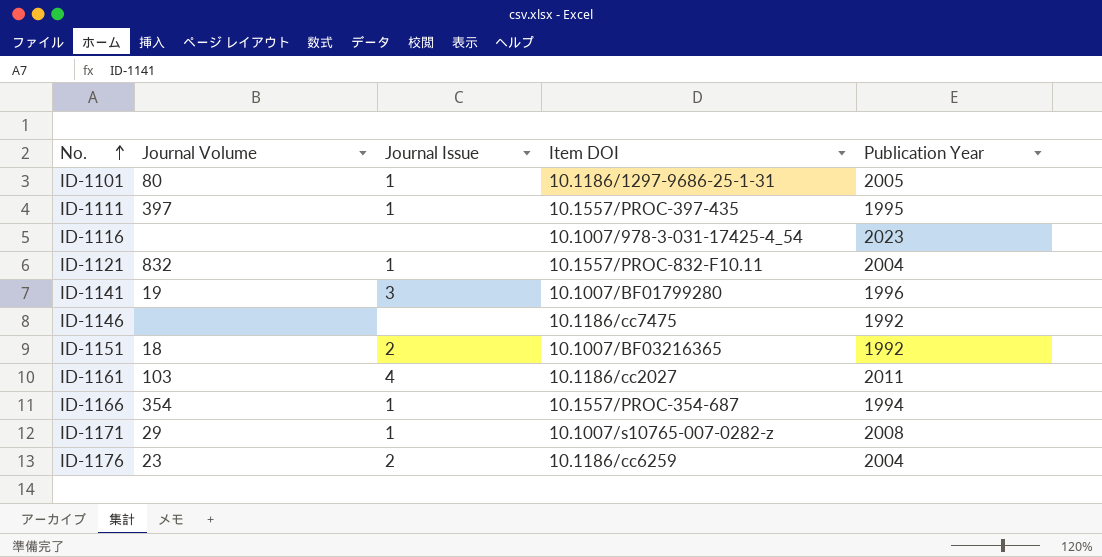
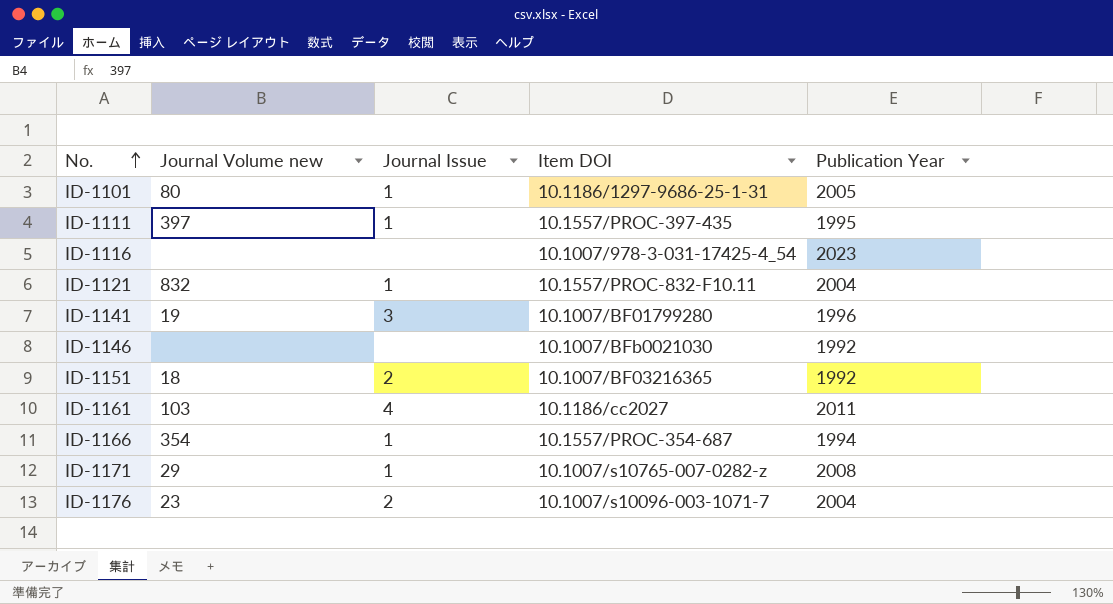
column name: Journal Volume -> Journal Volume new
ID-1146 | Item DOI: 10.1186/cc7475 -> 10.1007/BFb0021030
ID-1176 | Item DOI: 10.1186/cc6259 -> 10.1007/s10096-003-1071-7

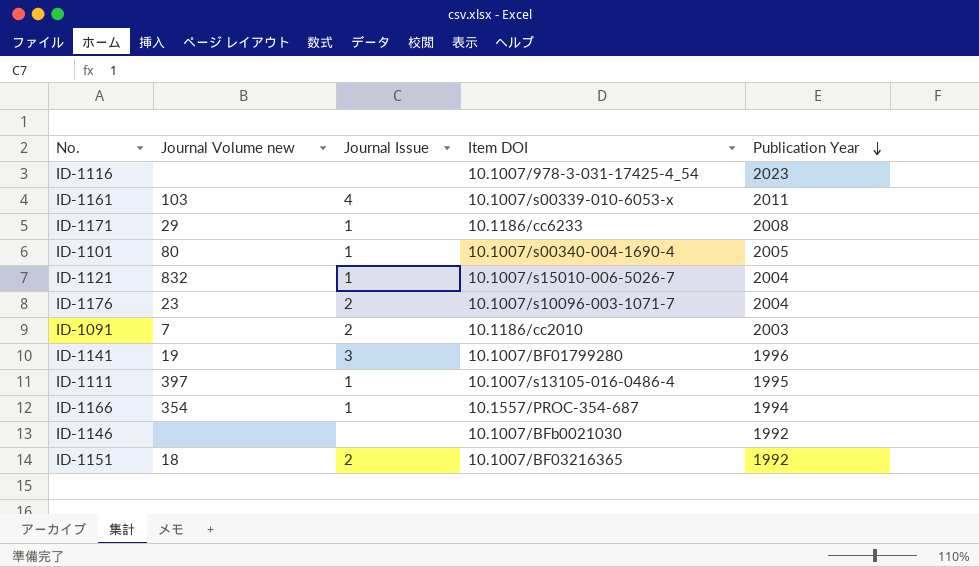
row order: No. ascending -> Publication Year descending
ID-1161 | Item DOI: 10.1186/cc2027 -> 10.1007/s00339-010-6053-x
ID-1171 | Item DOI: 10.1007/s10765-007-0282-z -> 10.1186/cc6233
ID-1101 | Item DOI: 10.1186/1297-9686-25-1-31 -> 10.1007/s00340-004-1690-4
ID-1121 | Item DOI: 10.1557/PROC-832-F10.11 -> 10.1007/s15010-006-5026-7
row ID-1091: none -> 7 | 2 | 10.1186/cc2010 | 2003
ID-1111 | Item DOI: 10.1557/PROC-397-435 -> 10.1007/s13105-016-0486-4

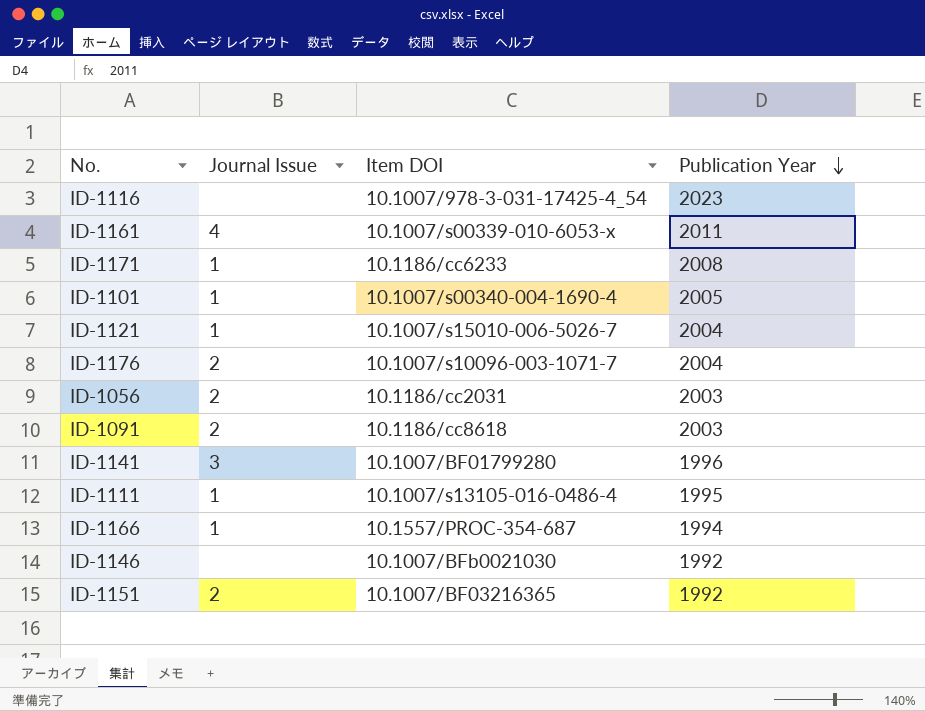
column Journal Volume new | position: 2 -> none
row ID-1056: none -> 2 | 10.1186/cc2031 | 2003
ID-1091 | Item DOI: 10.1186/cc2010 -> 10.1186/cc8618

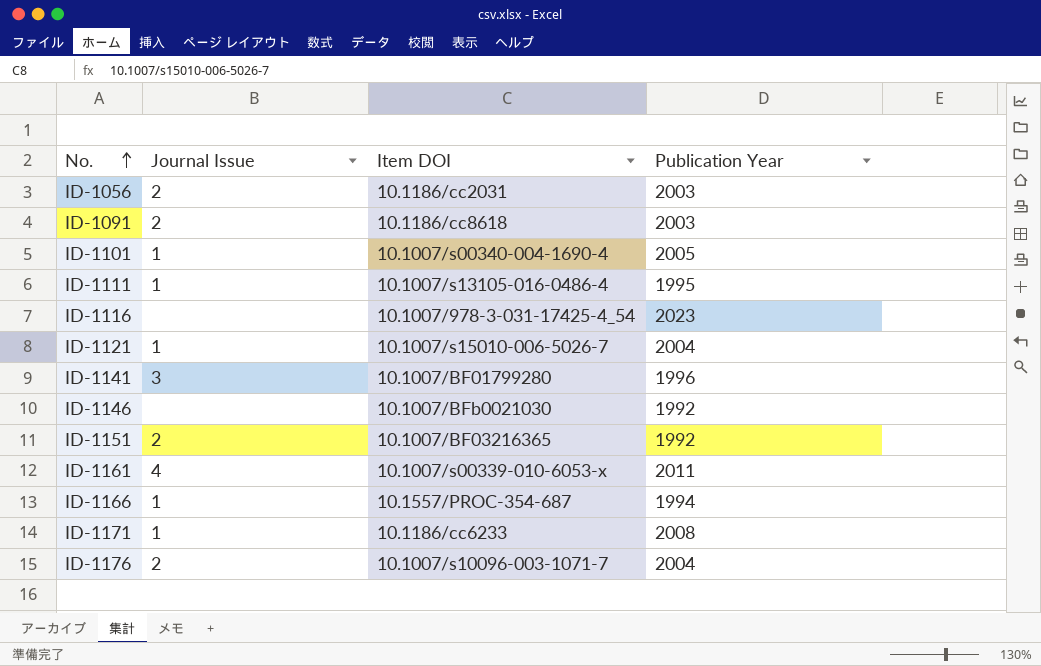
row order: Publication Year descending -> No. ascending

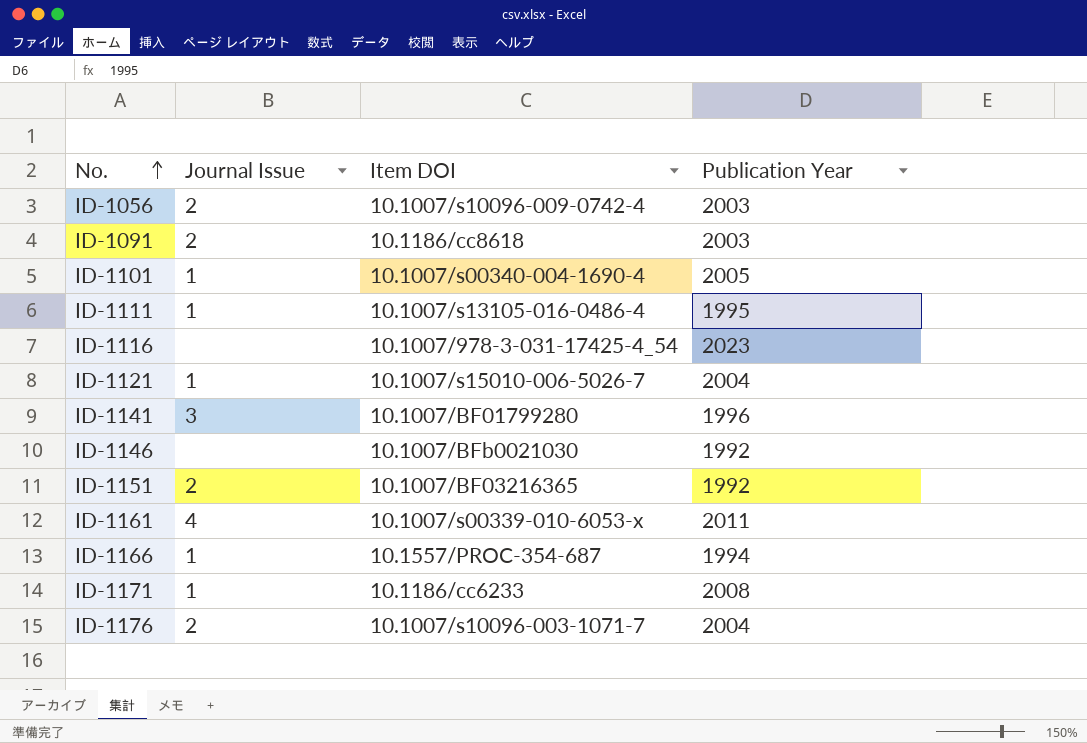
ID-1056 | Item DOI: 10.1186/cc2031 -> 10.1007/s10096-009-0742-4

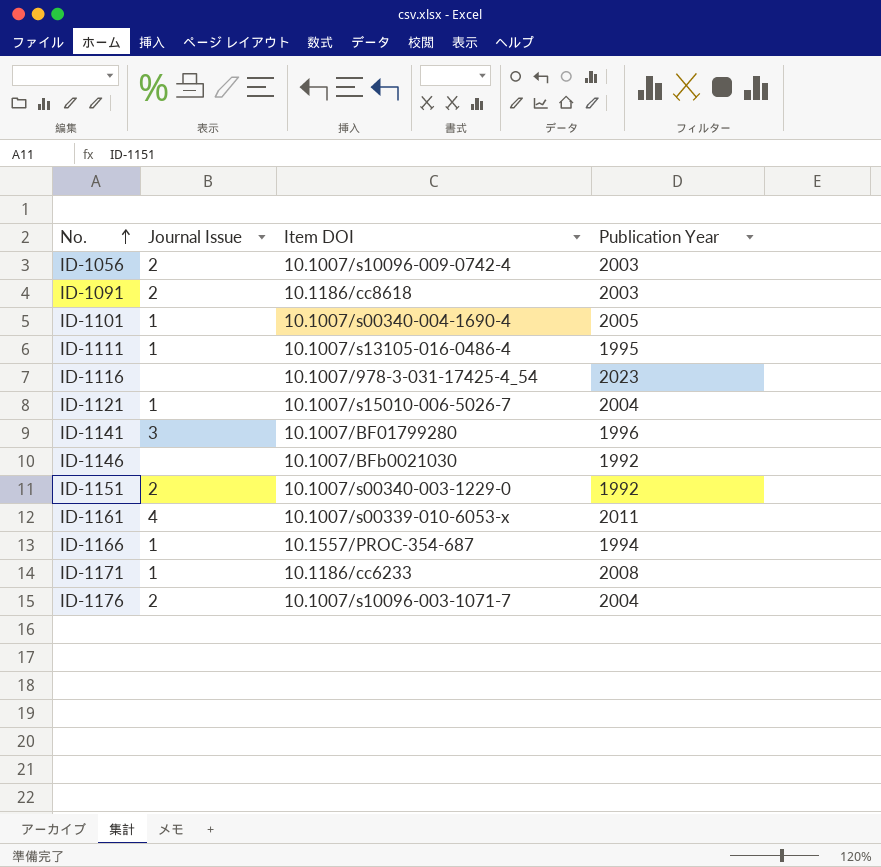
ID-1151 | Item DOI: 10.1007/BF03216365 -> 10.1007/s00340-003-1229-0

